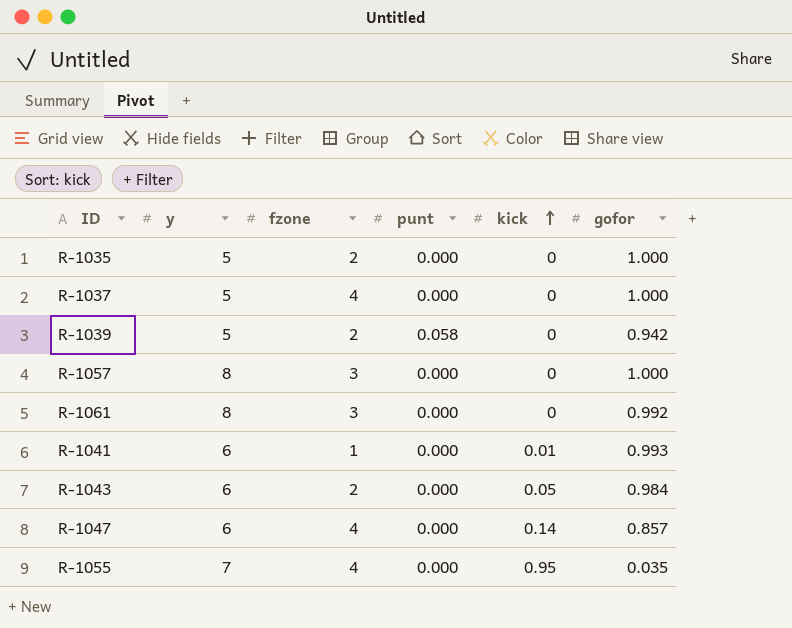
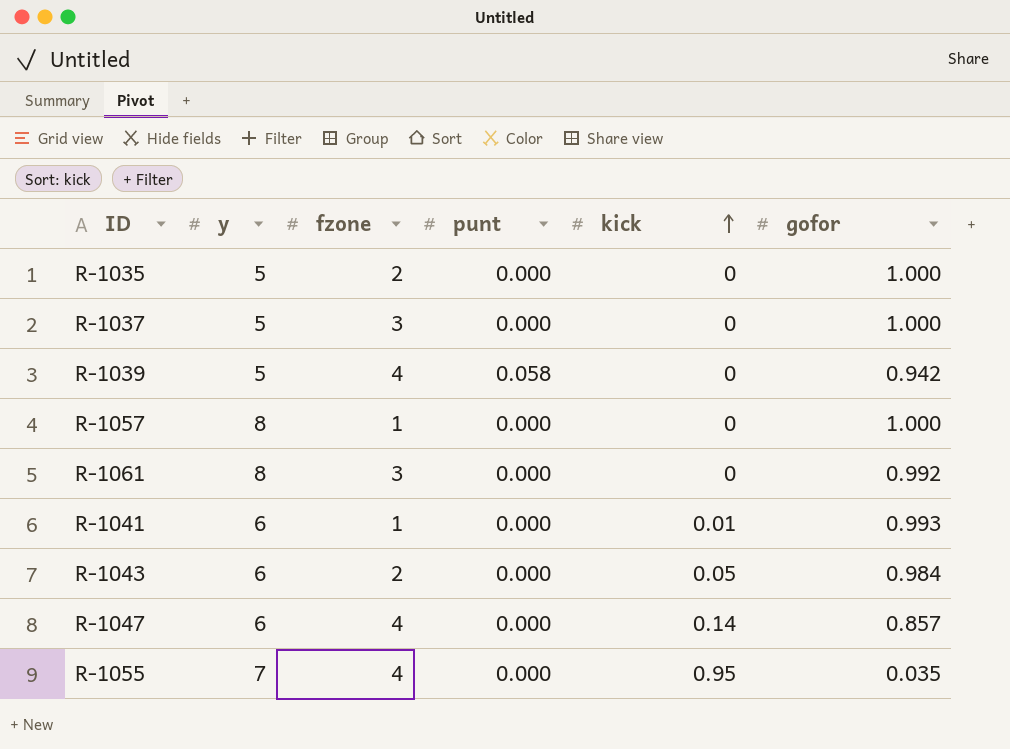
R-1037 | fzone: 4 -> 3
R-1039 | fzone: 2 -> 4
R-1057 | fzone: 3 -> 1

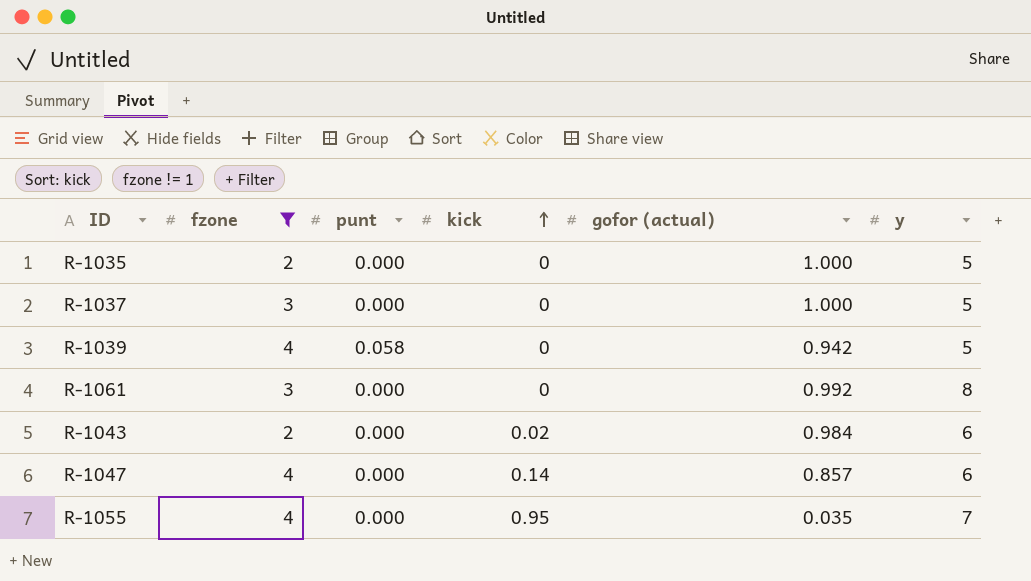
filter: none -> fzone != 1
column name: gofor -> gofor (actual)
column y | position: 2 -> 6
R-1043 | kick: 0.05 -> 0.02

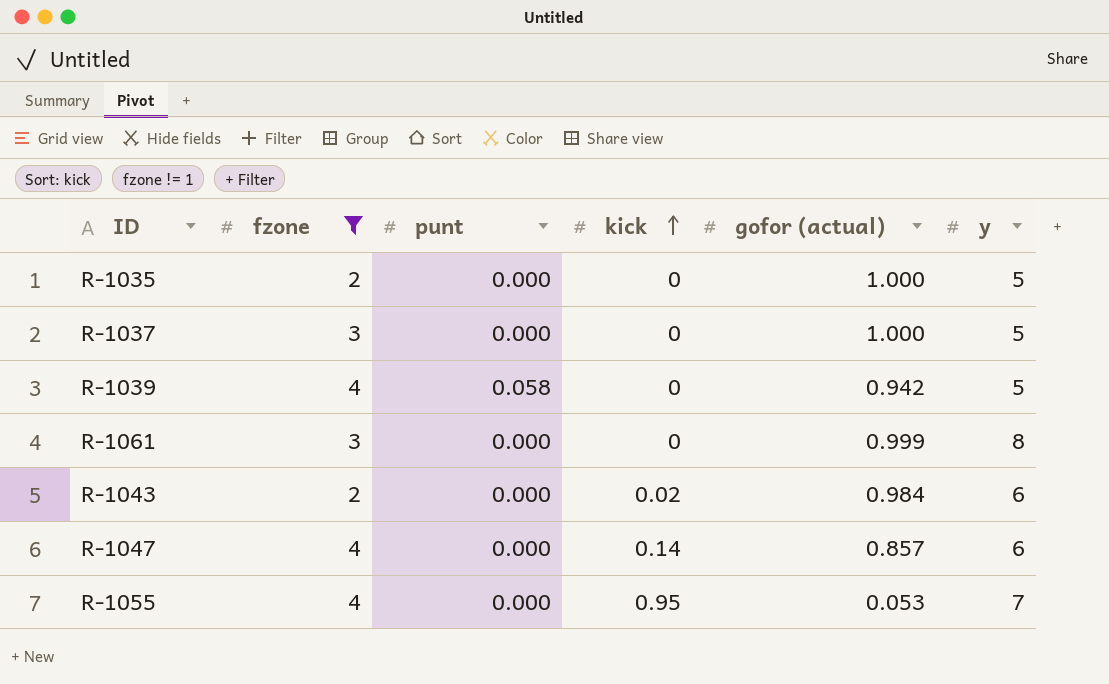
R-1061 | gofor (actual): 0.992 -> 0.999
R-1055 | gofor (actual): 0.035 -> 0.053

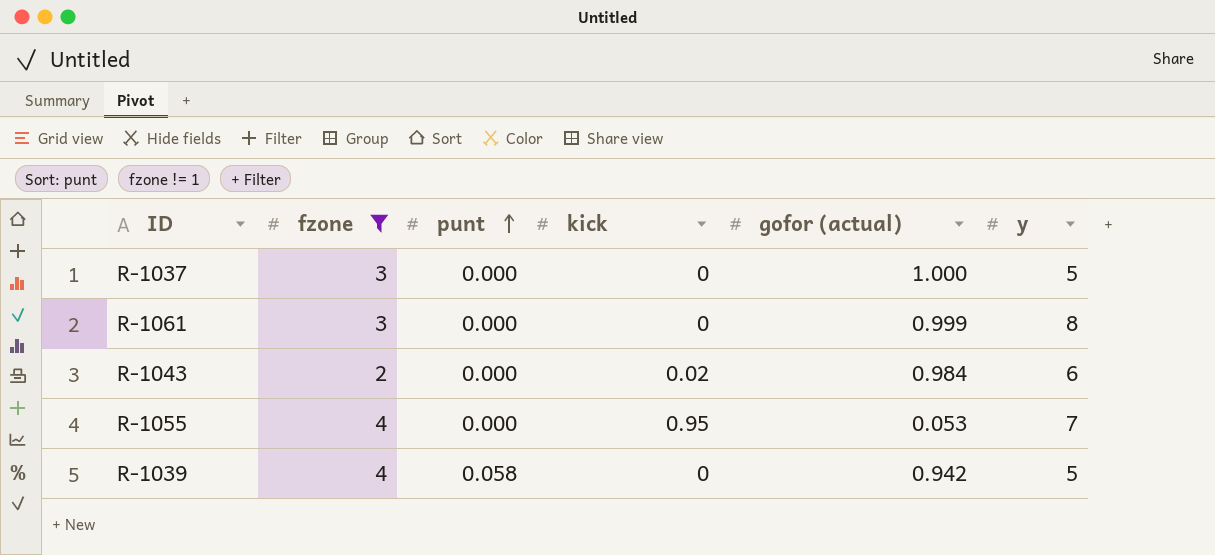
row order: kick ascending -> punt ascending
row R-1035: 2 | 0.000 | 0 | 1.000 | 5 -> none
row R-1047: 4 | 0.000 | 0.14 | 0.857 | 6 -> none

